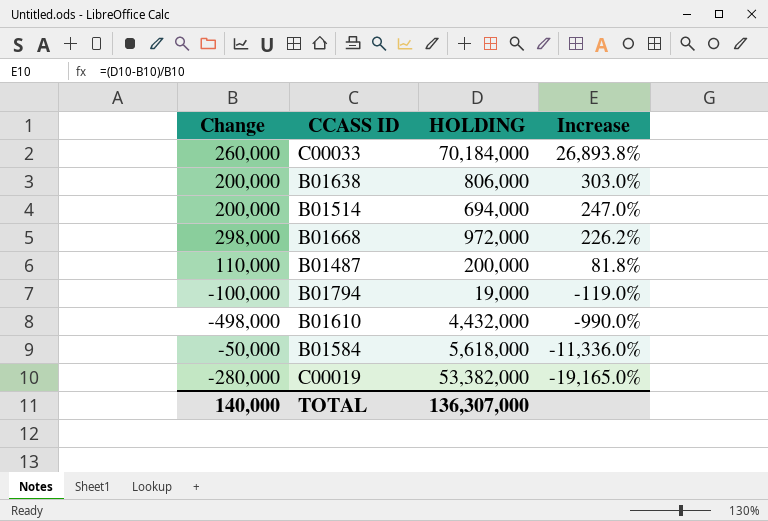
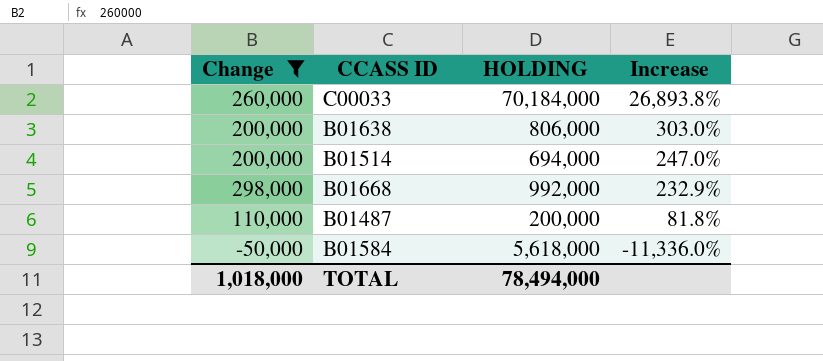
filter: none -> Change >= -50,000
B01668 | HOLDING: 972,000 -> 992,000
B01668 | Increase: 226.2% -> 232.9%
TOTAL | Change: 140,000 -> 1,018,000
TOTAL | HOLDING: 136,307,000 -> 78,494,000

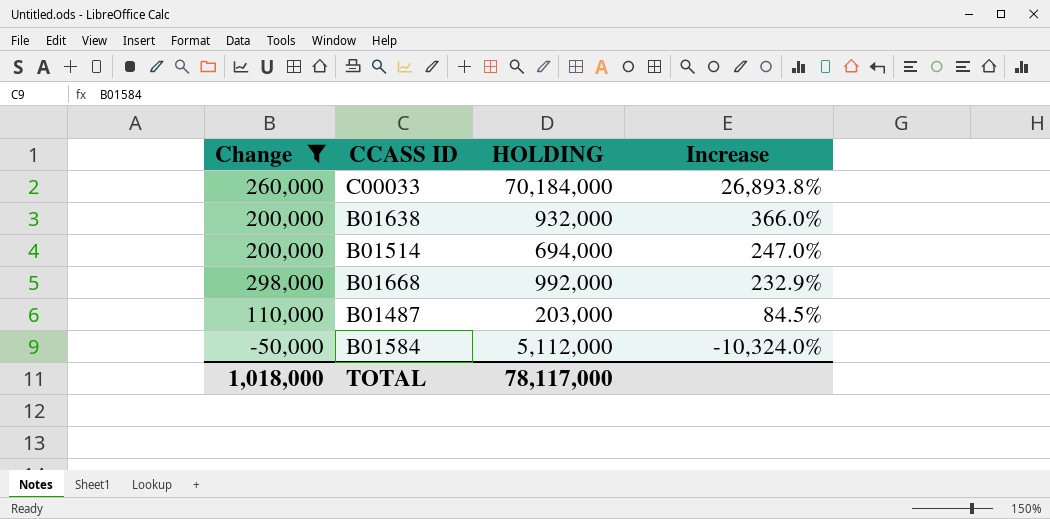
B01638 | HOLDING: 806,000 -> 932,000
B01638 | Increase: 303.0% -> 366.0%
B01487 | HOLDING: 200,000 -> 203,000
B01487 | Increase: 81.8% -> 84.5%
B01584 | HOLDING: 5,618,000 -> 5,112,000
B01584 | Increase: -11,336.0% -> -10,324.0%
TOTAL | HOLDING: 78,494,000 -> 78,117,000

